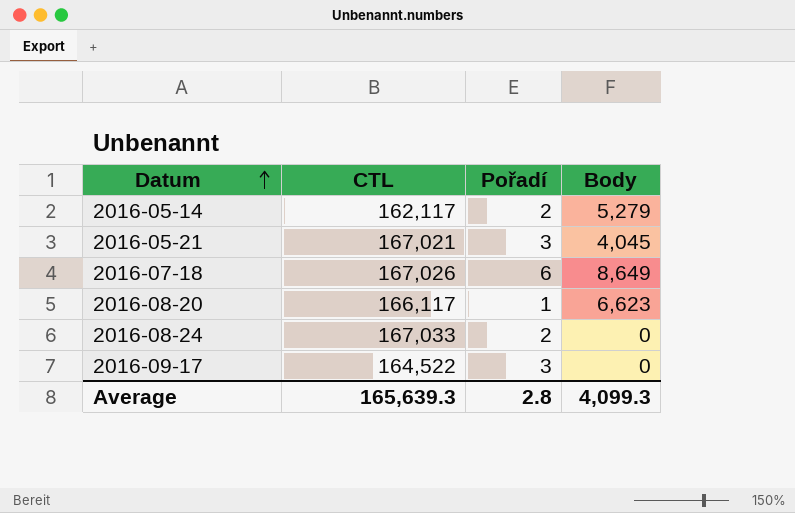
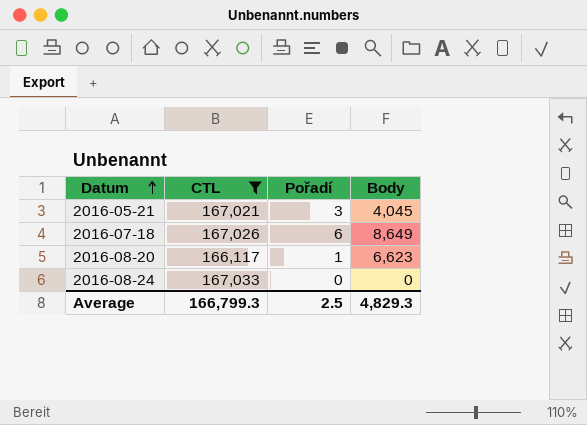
filter: none -> CTL >= 166,117
2016-08-24 | Pořadí: 2 -> 0
Average | CTL: 165,639.3 -> 166,799.3
Average | Pořadí: 2.8 -> 2.5
Average | Body: 4,099.3 -> 4,829.3

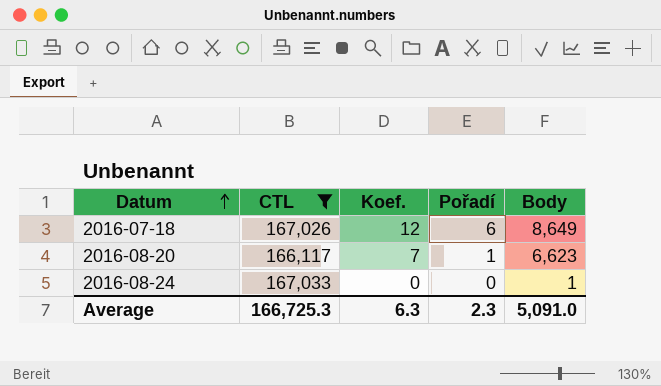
column Koef. | position: none -> 3
row 2016-05-21: 167,021 | 3 | 4,045 -> none
2016-08-24 | Body: 0 -> 1
Average | CTL: 166,799.3 -> 166,725.3
Average | Pořadí: 2.5 -> 2.3
Average | Body: 4,829.3 -> 5,091.0

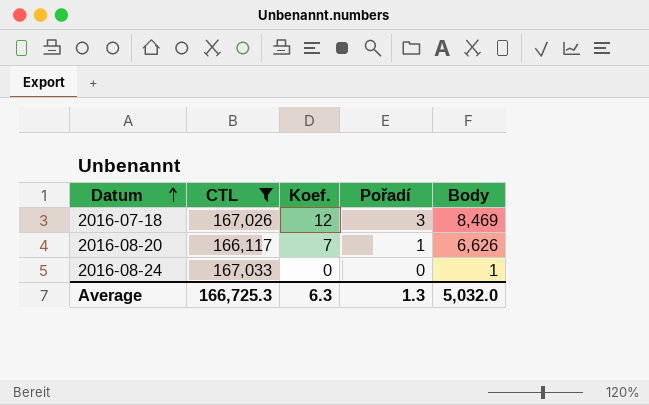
2016-07-18 | Pořadí: 6 -> 3
2016-07-18 | Body: 8,649 -> 8,469
2016-08-20 | Body: 6,623 -> 6,626
Average | Pořadí: 2.3 -> 1.3
Average | Body: 5,091.0 -> 5,032.0

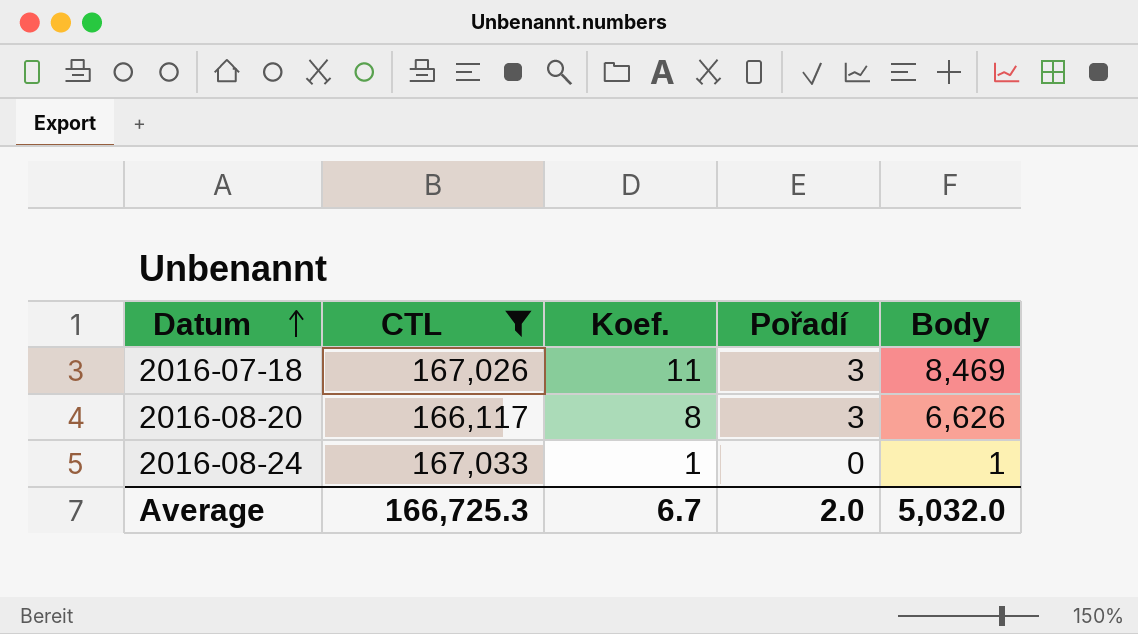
2016-07-18 | Koef.: 12 -> 11
2016-08-20 | Koef.: 7 -> 8
2016-08-20 | Pořadí: 1 -> 3
2016-08-24 | Koef.: 0 -> 1
Average | Koef.: 6.3 -> 6.7
Average | Pořadí: 1.3 -> 2.0

